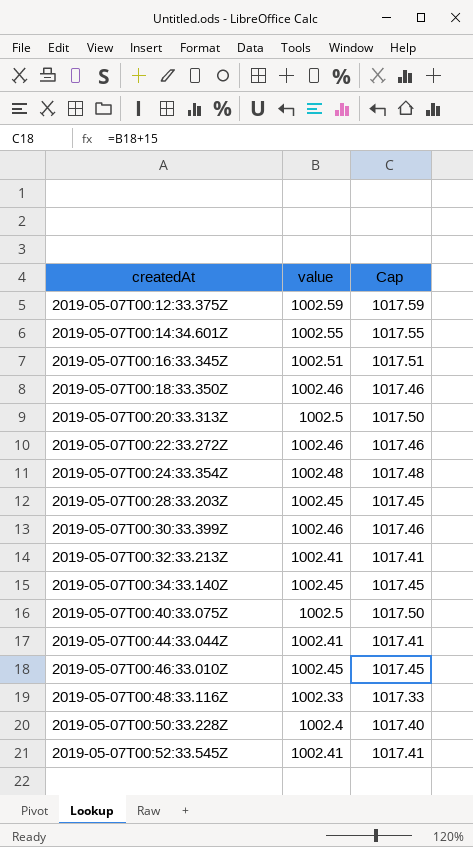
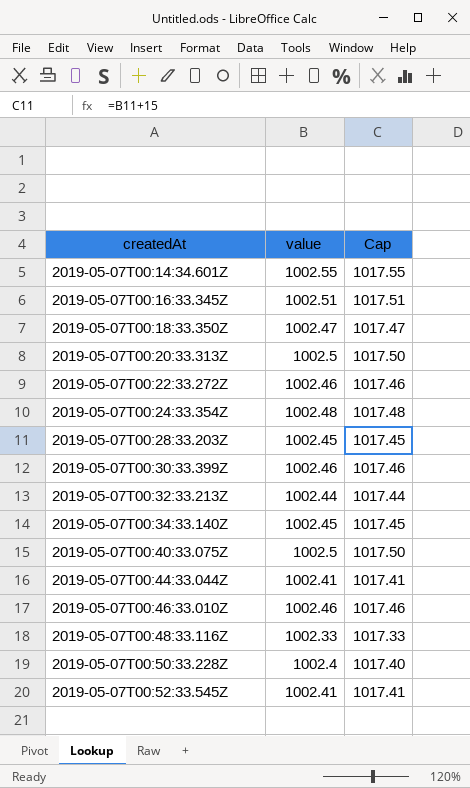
row 2019-05-07T00:12:33.375Z: 1002.59 | 1017.59 -> none
2019-05-07T00:18:33.350Z | value: 1002.46 -> 1002.47
2019-05-07T00:18:33.350Z | Cap: 1017.46 -> 1017.47
2019-05-07T00:32:33.213Z | value: 1002.41 -> 1002.44
2019-05-07T00:32:33.213Z | Cap: 1017.41 -> 1017.44
2019-05-07T00:46:33.010Z | value: 1002.45 -> 1002.46
2019-05-07T00:46:33.010Z | Cap: 1017.45 -> 1017.46

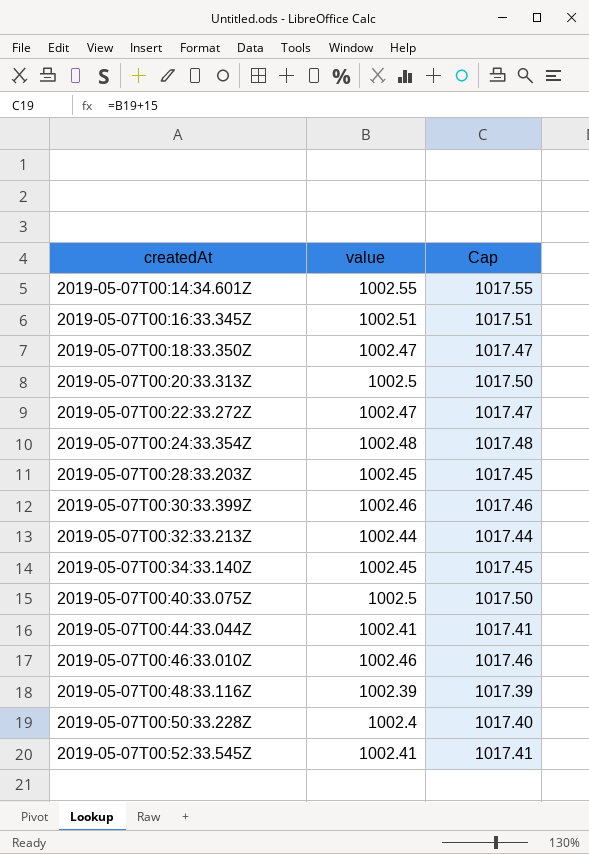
2019-05-07T00:22:33.272Z | value: 1002.46 -> 1002.47
2019-05-07T00:22:33.272Z | Cap: 1017.46 -> 1017.47
2019-05-07T00:48:33.116Z | value: 1002.33 -> 1002.39
2019-05-07T00:48:33.116Z | Cap: 1017.33 -> 1017.39

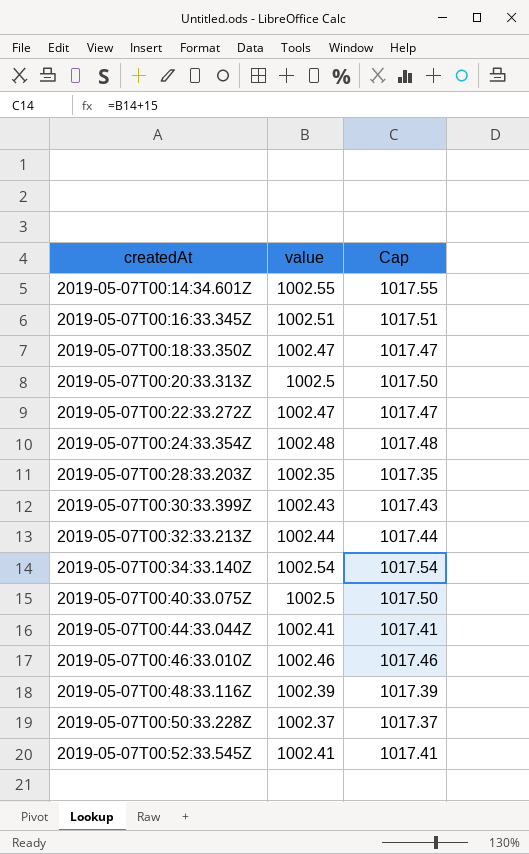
2019-05-07T00:28:33.203Z | value: 1002.45 -> 1002.35
2019-05-07T00:28:33.203Z | Cap: 1017.45 -> 1017.35
2019-05-07T00:30:33.399Z | value: 1002.46 -> 1002.43
2019-05-07T00:30:33.399Z | Cap: 1017.46 -> 1017.43
2019-05-07T00:34:33.140Z | value: 1002.45 -> 1002.54
2019-05-07T00:34:33.140Z | Cap: 1017.45 -> 1017.54
2019-05-07T00:50:33.228Z | value: 1002.4 -> 1002.37
2019-05-07T00:50:33.228Z | Cap: 1017.40 -> 1017.37

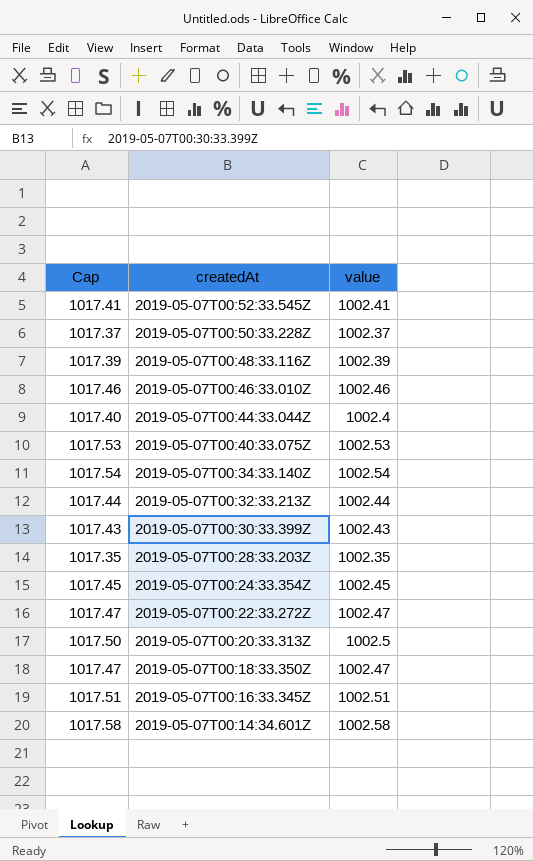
row order: createdAt ascending -> createdAt descending
column Cap | position: 3 -> 1
2019-05-07T00:44:33.044Z | Cap: 1017.41 -> 1017.40
2019-05-07T00:44:33.044Z | value: 1002.41 -> 1002.4
2019-05-07T00:40:33.075Z | Cap: 1017.50 -> 1017.53
2019-05-07T00:40:33.075Z | value: 1002.5 -> 1002.53
2019-05-07T00:24:33.354Z | Cap: 1017.48 -> 1017.45
2019-05-07T00:24:33.354Z | value: 1002.48 -> 1002.45
2019-05-07T00:14:34.601Z | Cap: 1017.55 -> 1017.58
2019-05-07T00:14:34.601Z | value: 1002.55 -> 1002.58

